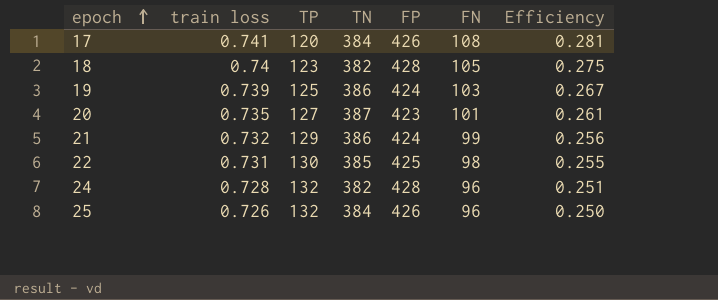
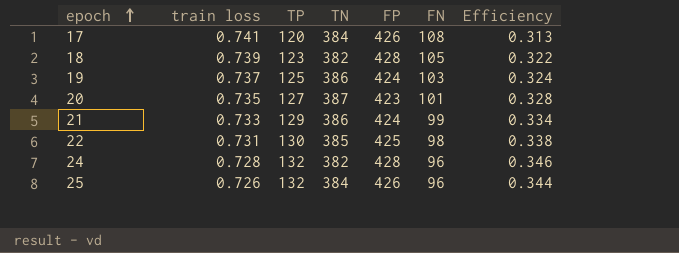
column Efficiency | formula: [FN] / [TN] -> [TP] / [TN]
18 | train loss: 0.74 -> 0.739
19 | train loss: 0.739 -> 0.737
21 | train loss: 0.732 -> 0.733

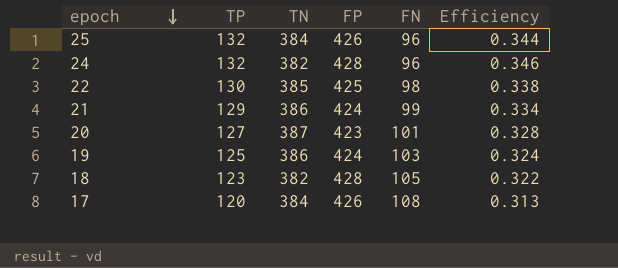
row order: epoch ascending -> epoch descending
column train loss | position: 2 -> none

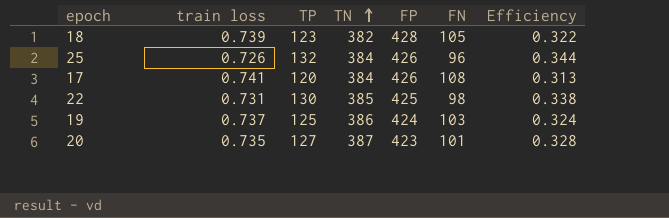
row order: epoch descending -> TN ascending
column train loss | position: none -> 2
row 24: 132 | 382 | 428 | 96 | 0.346 -> none
row 21: 129 | 386 | 424 | 99 | 0.334 -> none

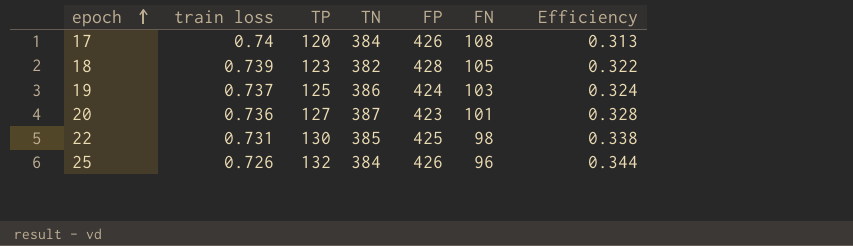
row order: TN ascending -> epoch ascending
17 | train loss: 0.741 -> 0.74
20 | train loss: 0.735 -> 0.736

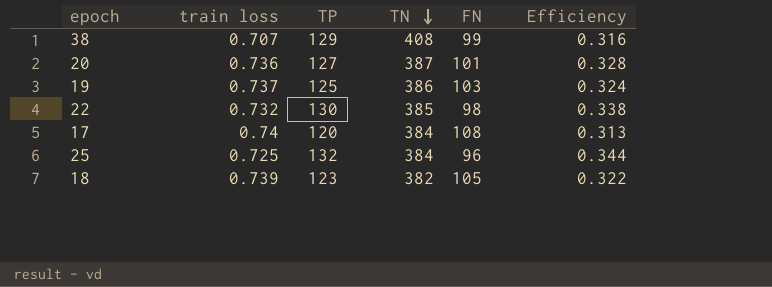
row order: epoch ascending -> TN descending
column FP | position: 5 -> none
row 38: none -> 0.707 | 129 | 408 | 99 | 0.316
22 | train loss: 0.731 -> 0.732
25 | train loss: 0.726 -> 0.725

